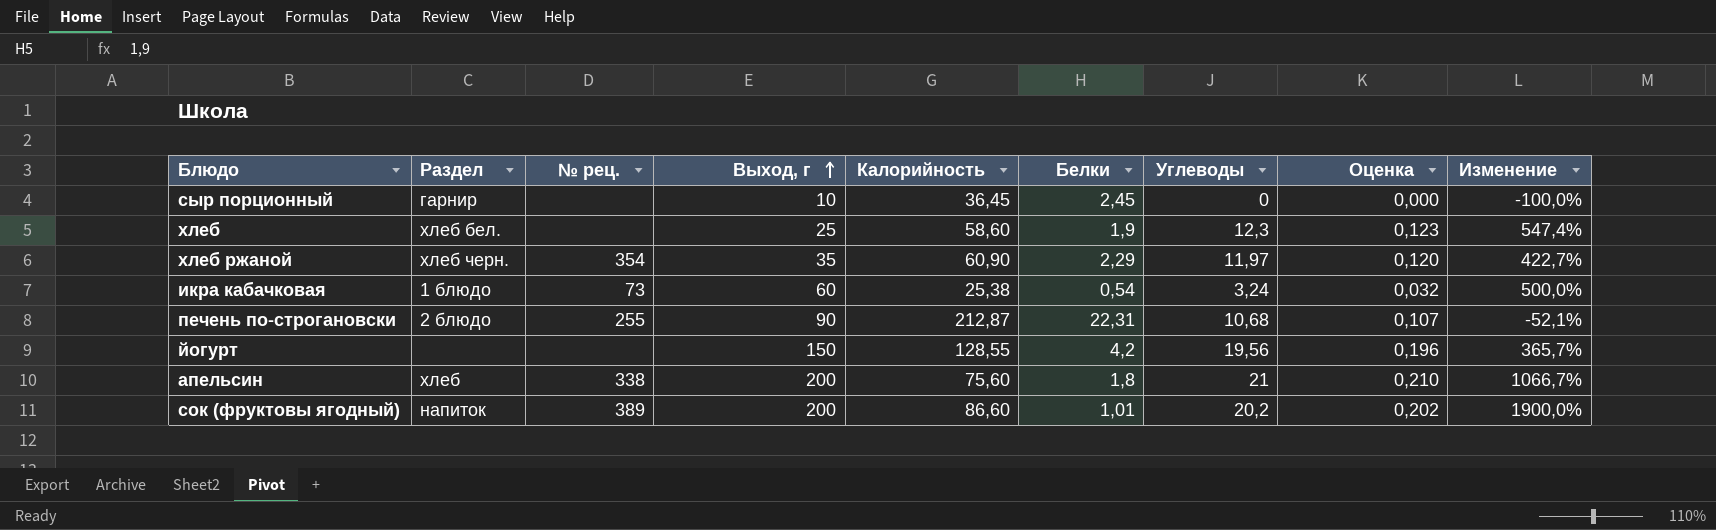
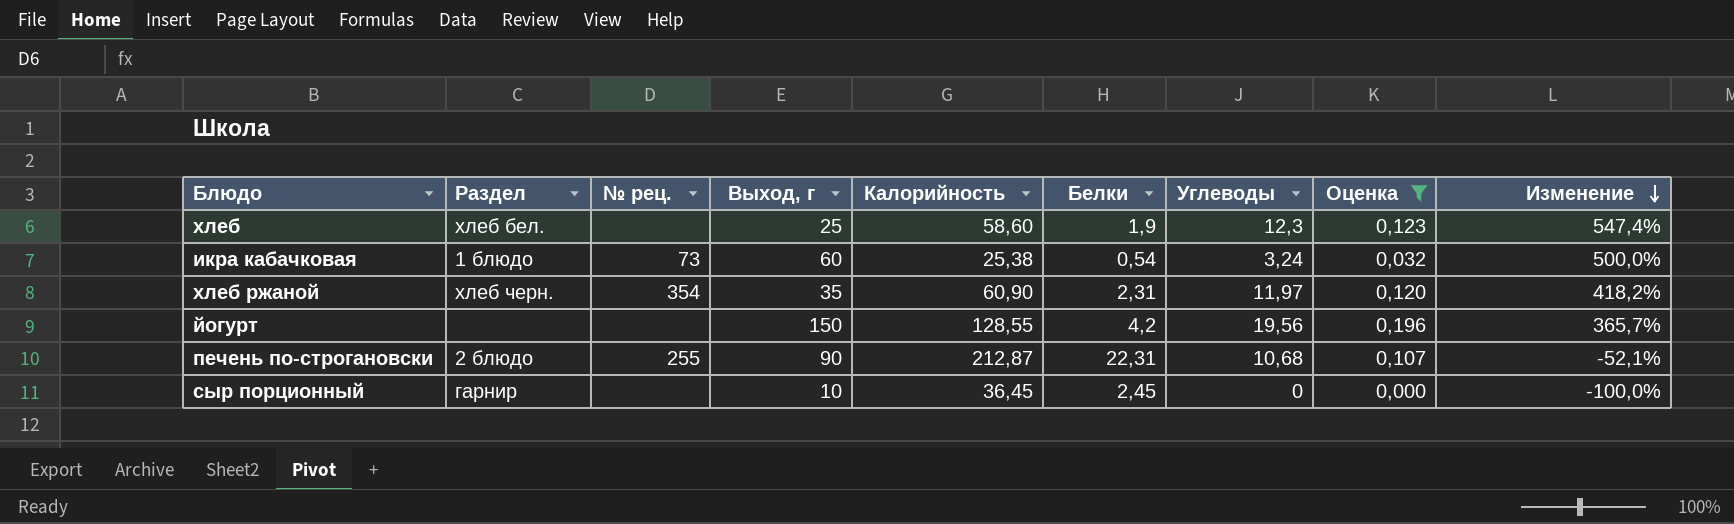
filter: none -> Оценка <= 0,196
row order: Выход, г ascending -> Изменение descending
хлеб ржаной | Белки: 2,29 -> 2,31
хлеб ржаной | Изменение: 422,7% -> 418,2%

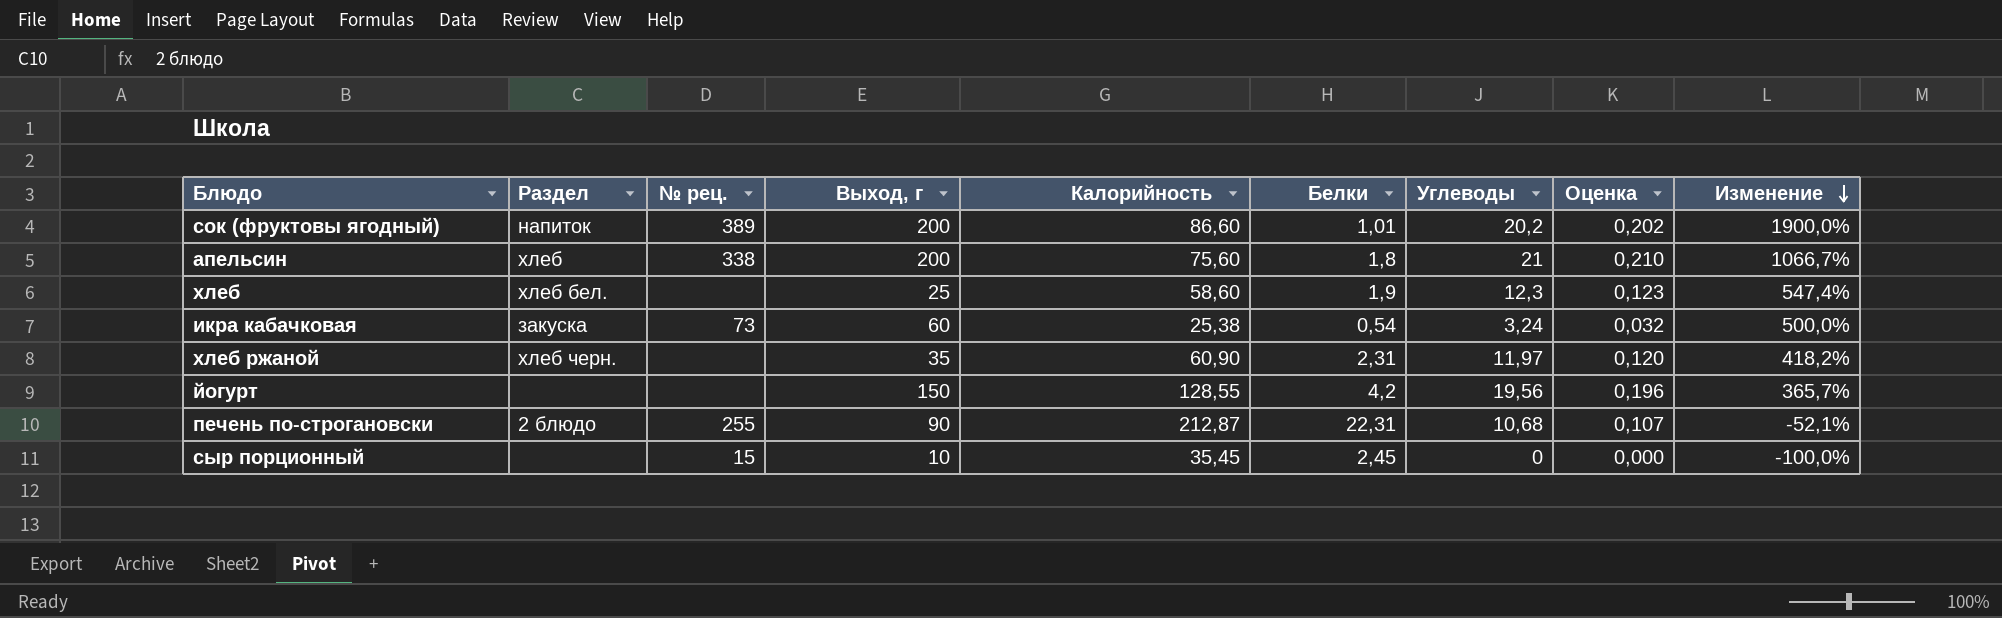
filter: Оценка <= 0,196 -> none
икра кабачковая | Раздел: 1 блюдо -> закуска
хлеб ржаной | № рец.: 354 -> none
сыр порционный | Раздел: гарнир -> none
сыр порционный | № рец.: none -> 15
сыр порционный | Калорийность: 36,45 -> 35,45

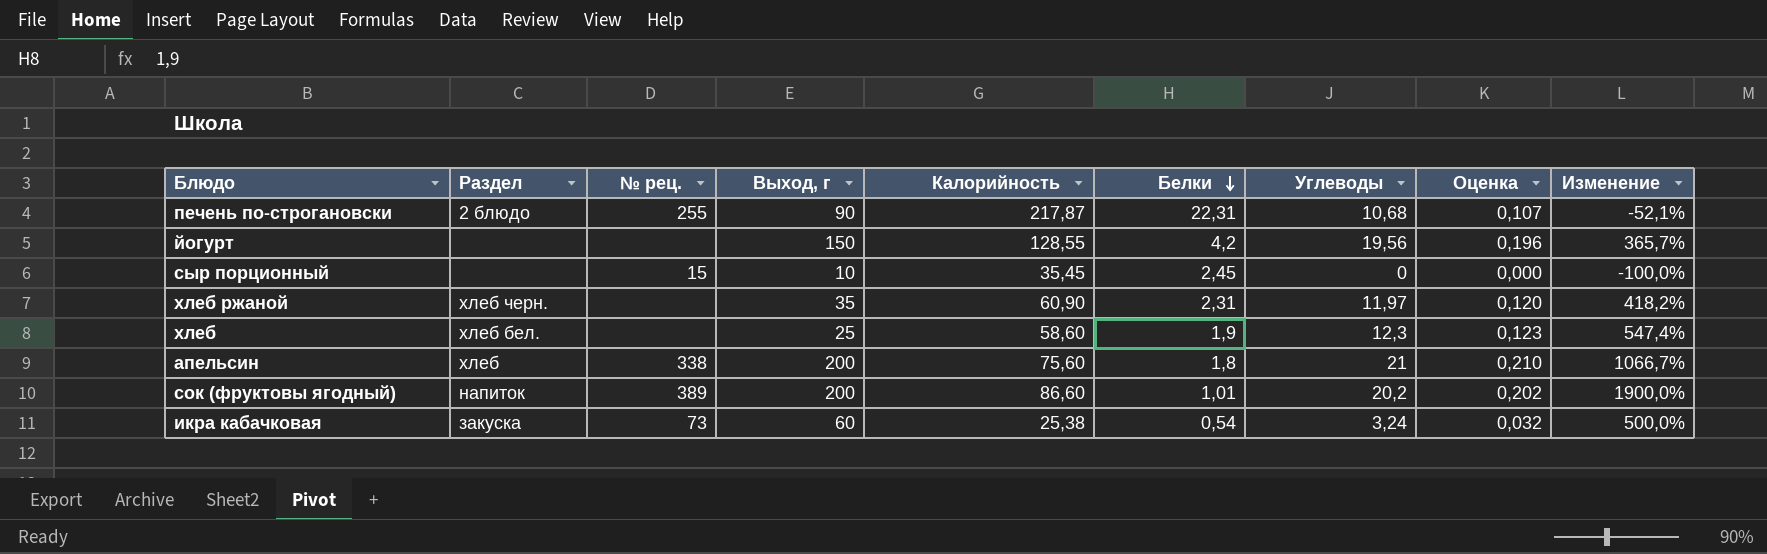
row order: Изменение descending -> Белки descending
печень по-строгановски | Калорийность: 212,87 -> 217,87

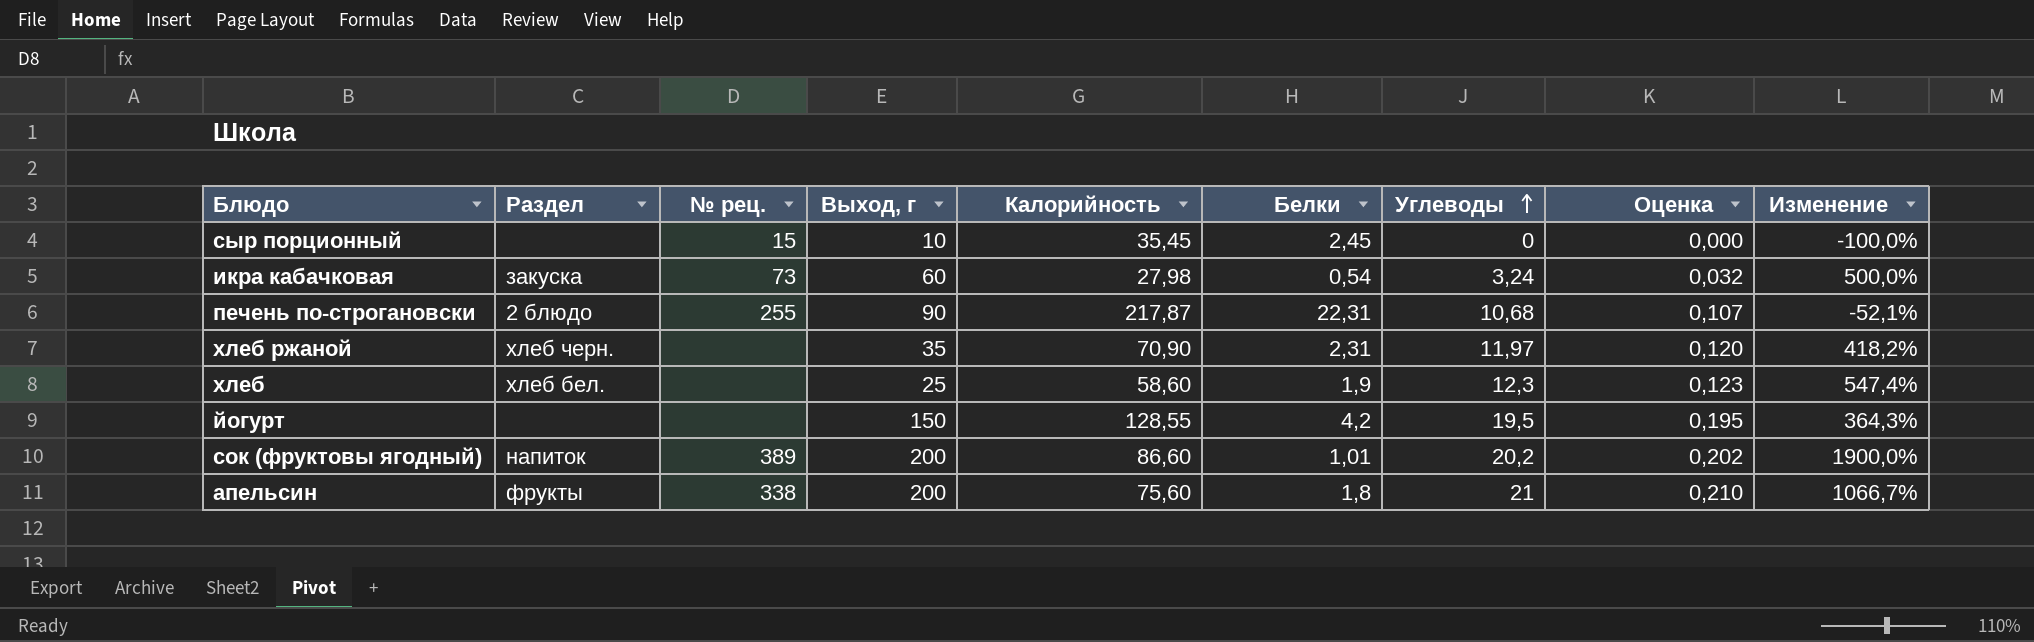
row order: Белки descending -> Углеводы ascending
икра кабачковая | Калорийность: 25,38 -> 27,98
хлеб ржаной | Калорийность: 60,90 -> 70,90
йогурт | Углеводы: 19,56 -> 19,5
йогурт | Оценка: 0,196 -> 0,195
йогурт | Изменение: 365,7% -> 364,3%
апельсин | Раздел: хлеб -> фрукты

